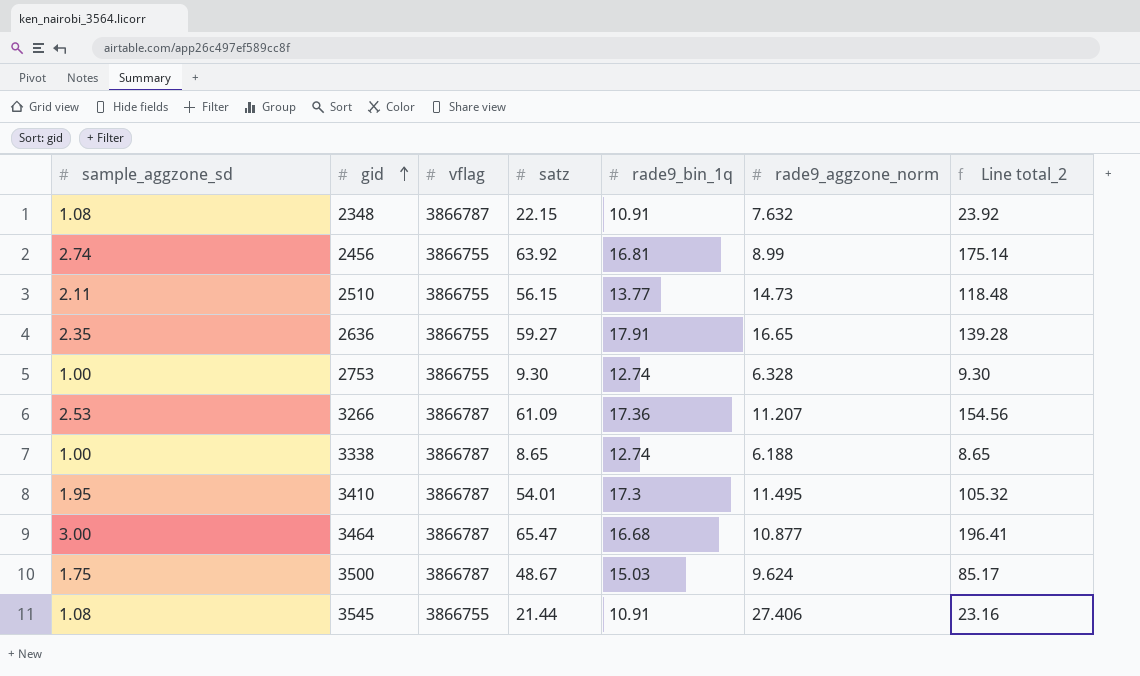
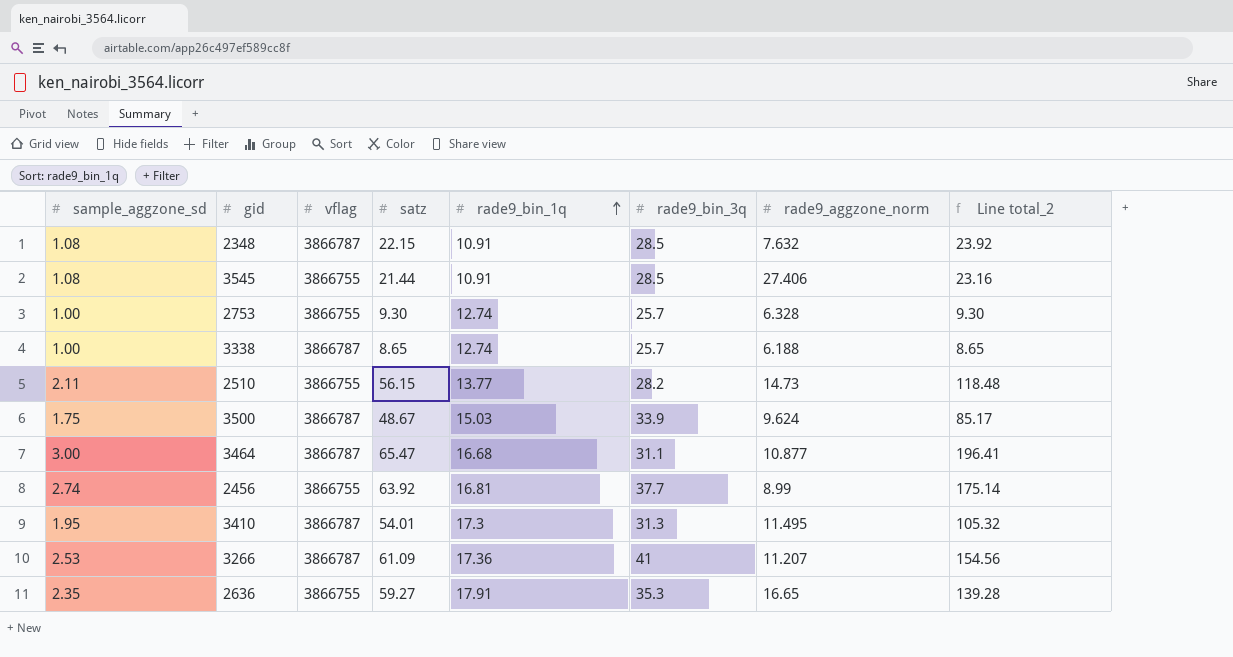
row order: gid ascending -> rade9_bin_1q ascending
column rade9_bin_3q | position: none -> 6

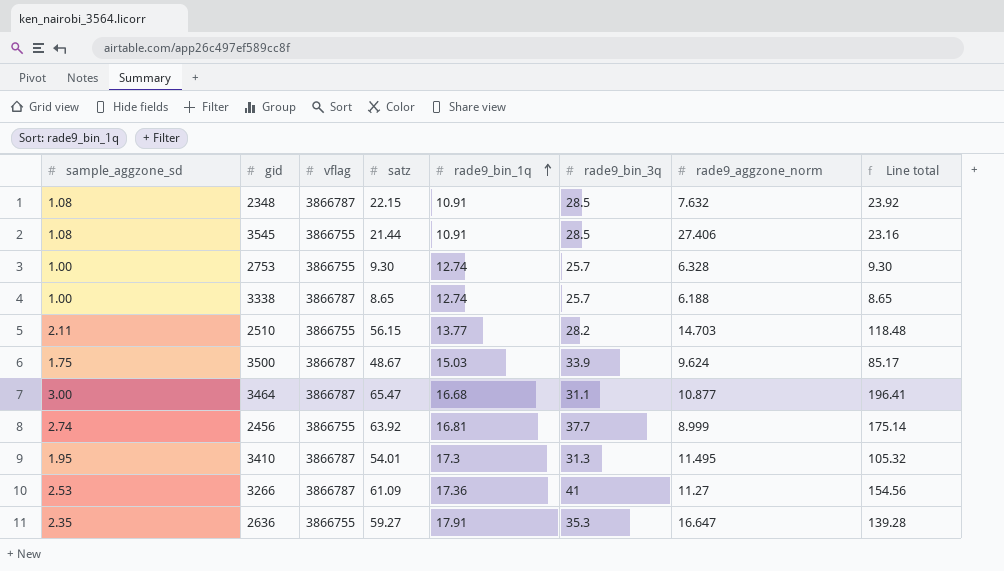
column name: Line total_2 -> Line total
2510 | rade9_aggzone_norm: 14.73 -> 14.703
2456 | rade9_aggzone_norm: 8.99 -> 8.999
3266 | rade9_aggzone_norm: 11.207 -> 11.27
2636 | rade9_aggzone_norm: 16.65 -> 16.647

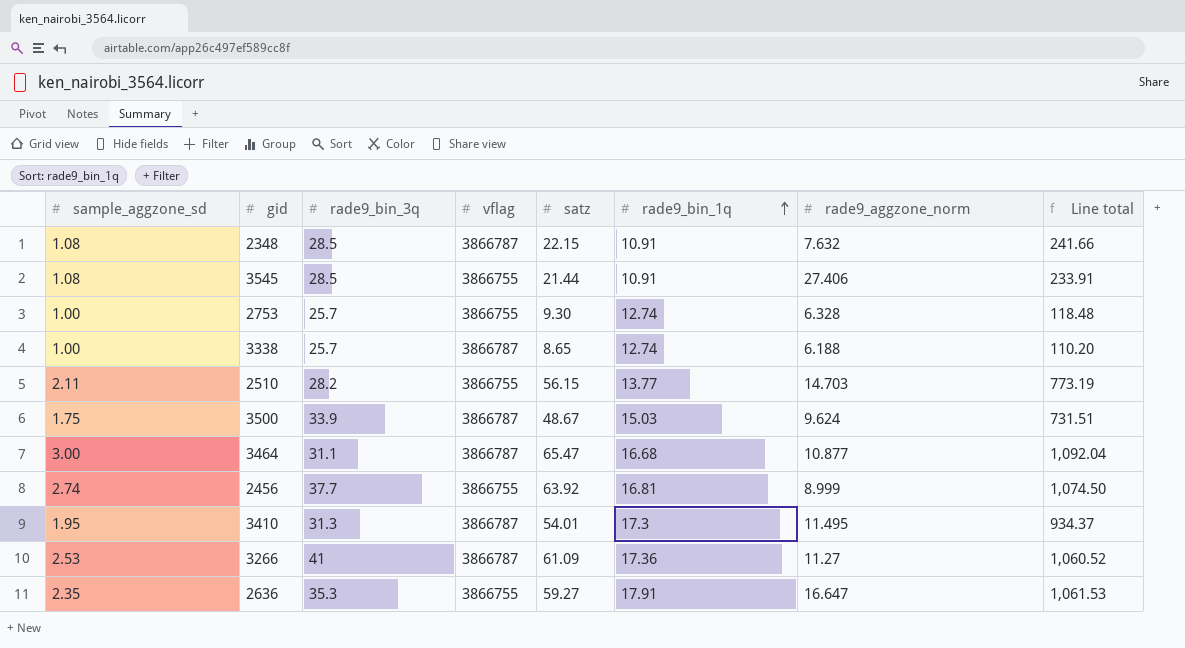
column rade9_bin_3q | position: 6 -> 3
column Line total | formula: [sample_aggzone_sd] * [satz] -> [satz] * [rade9_bin_1q]

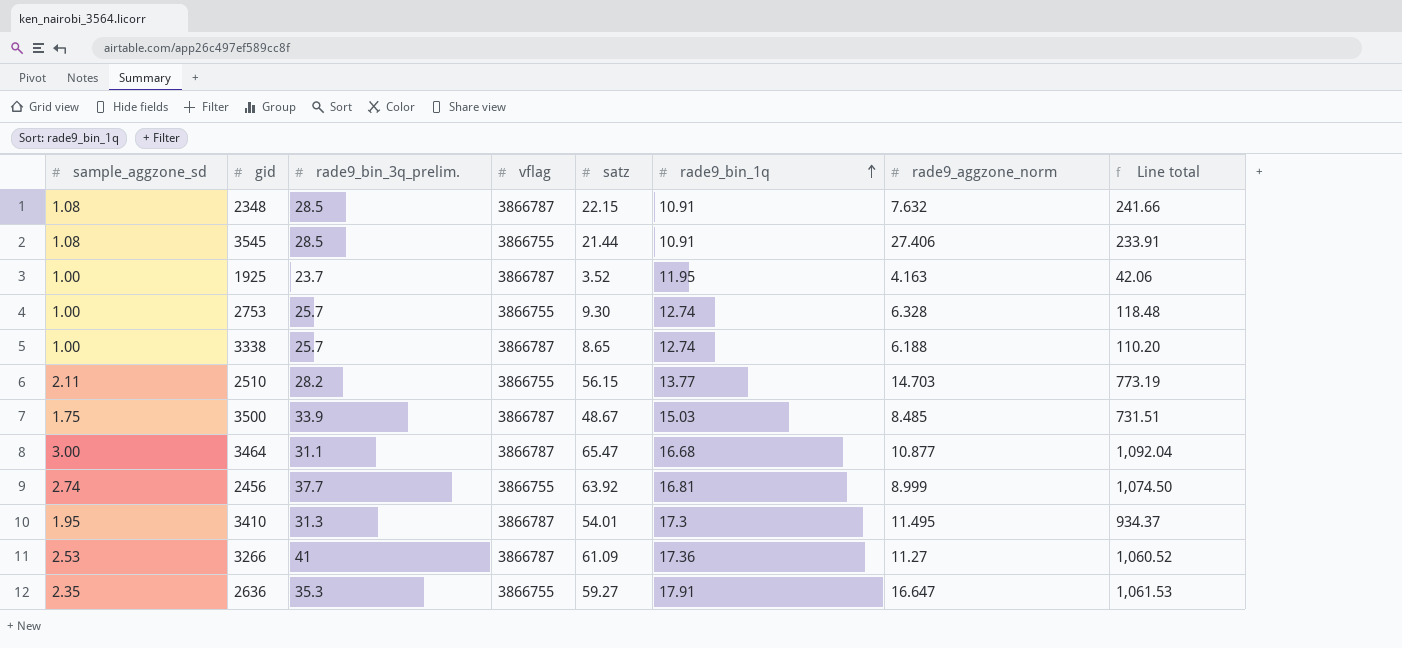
column name: rade9_bin_3q -> rade9_bin_3q_prelim.
row 1925: none -> 1.00 | 23.7 | 3866787 | 3.52 | 11.95 | 4.163 | 42.06
3500 | rade9_aggzone_norm: 9.624 -> 8.485

